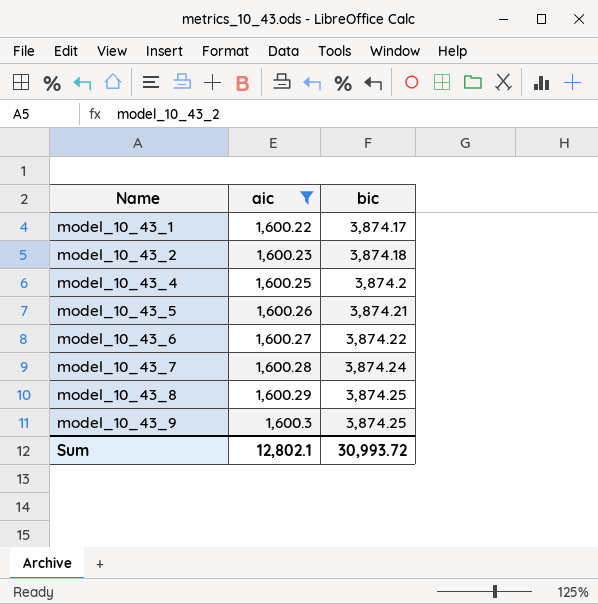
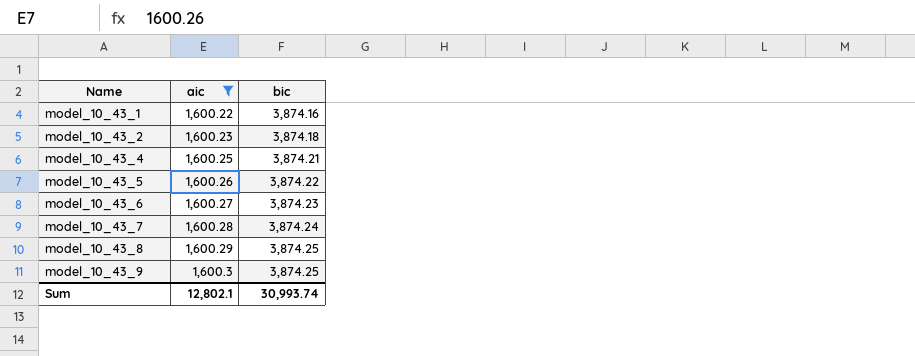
model_10_43_1 | bic: 3,874.17 -> 3,874.16
model_10_43_4 | bic: 3,874.2 -> 3,874.21
model_10_43_5 | bic: 3,874.21 -> 3,874.22
model_10_43_6 | bic: 3,874.22 -> 3,874.23
Sum | bic: 30,993.72 -> 30,993.74

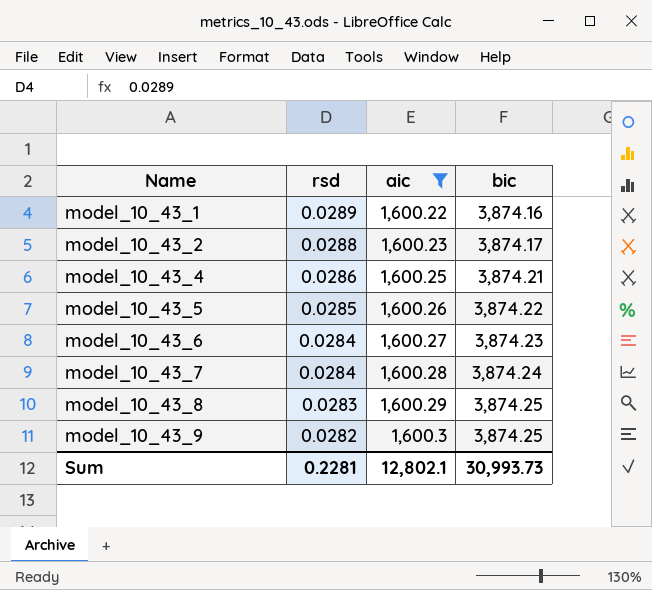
column rsd | position: none -> 2
model_10_43_2 | bic: 3,874.18 -> 3,874.17
Sum | bic: 30,993.74 -> 30,993.73

